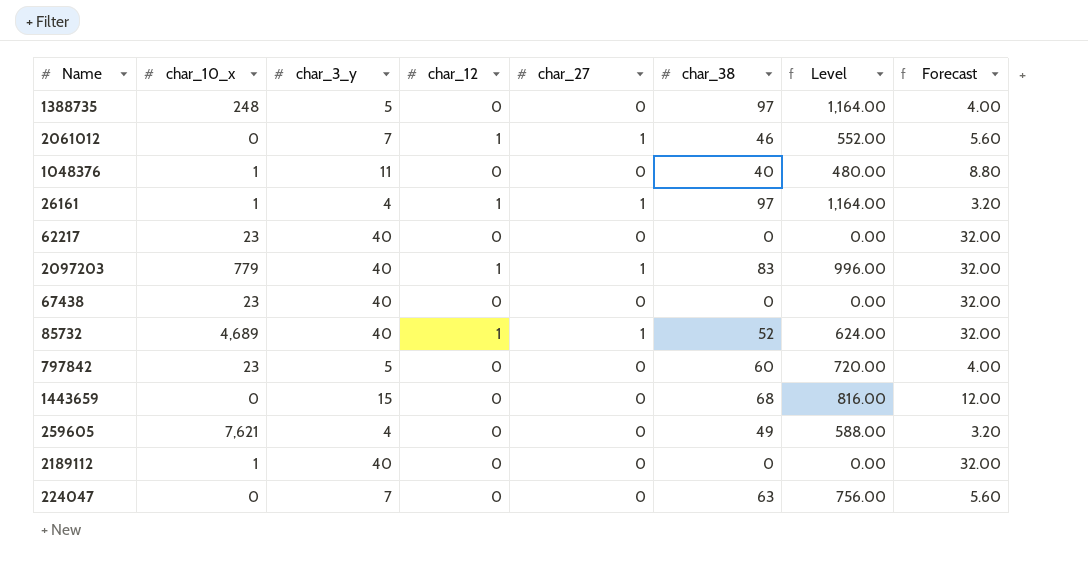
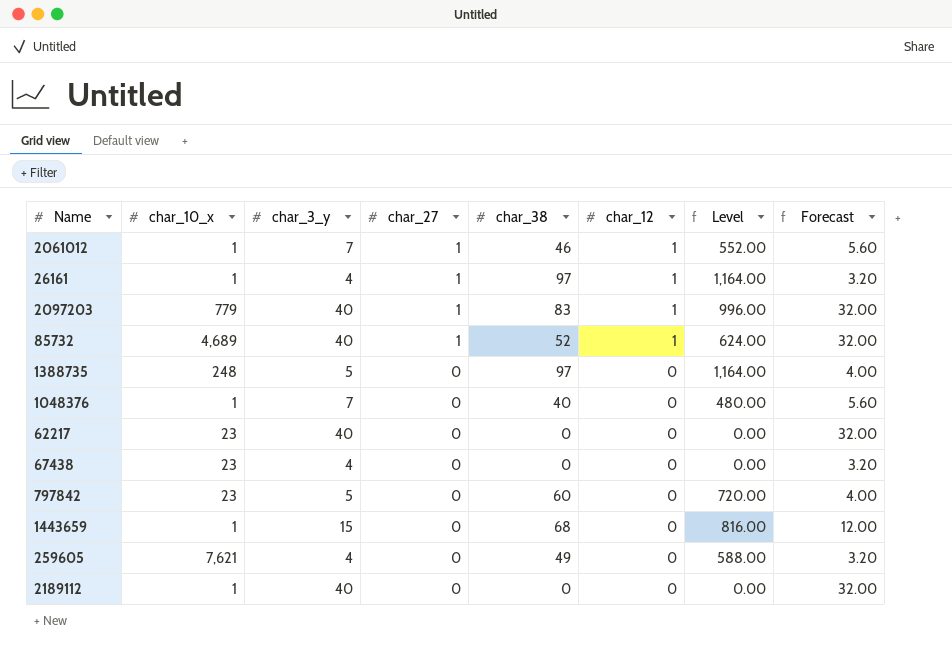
row order: none -> char_27 descending
column char_12 | position: 4 -> 6
row 224047: 0 | 7 | 0 | 0 | 63 | 756.00 | 5.60 -> none
2061012 | char_10_x: 0 -> 1
1048376 | char_3_y: 11 -> 7
1048376 | Forecast: 8.80 -> 5.60
67438 | char_3_y: 40 -> 4
67438 | Forecast: 32.00 -> 3.20
1443659 | char_10_x: 0 -> 1

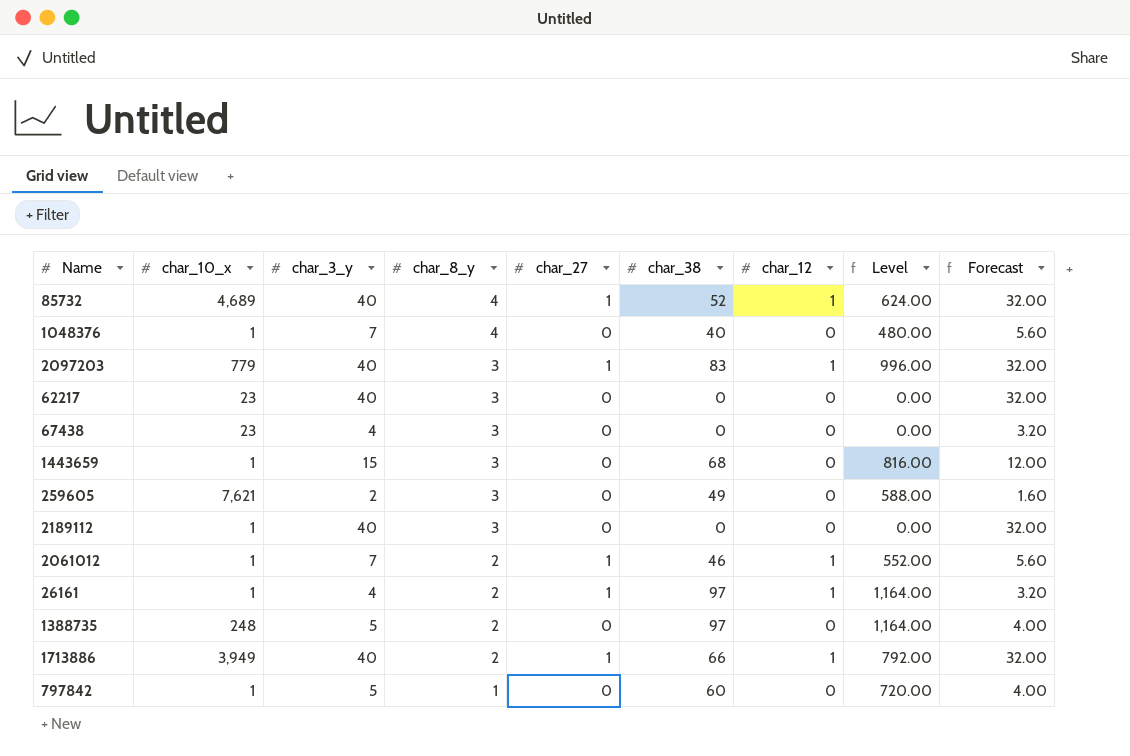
row order: char_27 descending -> char_8_y descending
column char_8_y | position: none -> 4
259605 | char_3_y: 4 -> 2
259605 | Forecast: 3.20 -> 1.60
row 1713886: none -> 3,949 | 40 | 2 | 1 | 66 | 1 | 792.00 | 32.00
797842 | char_10_x: 23 -> 1

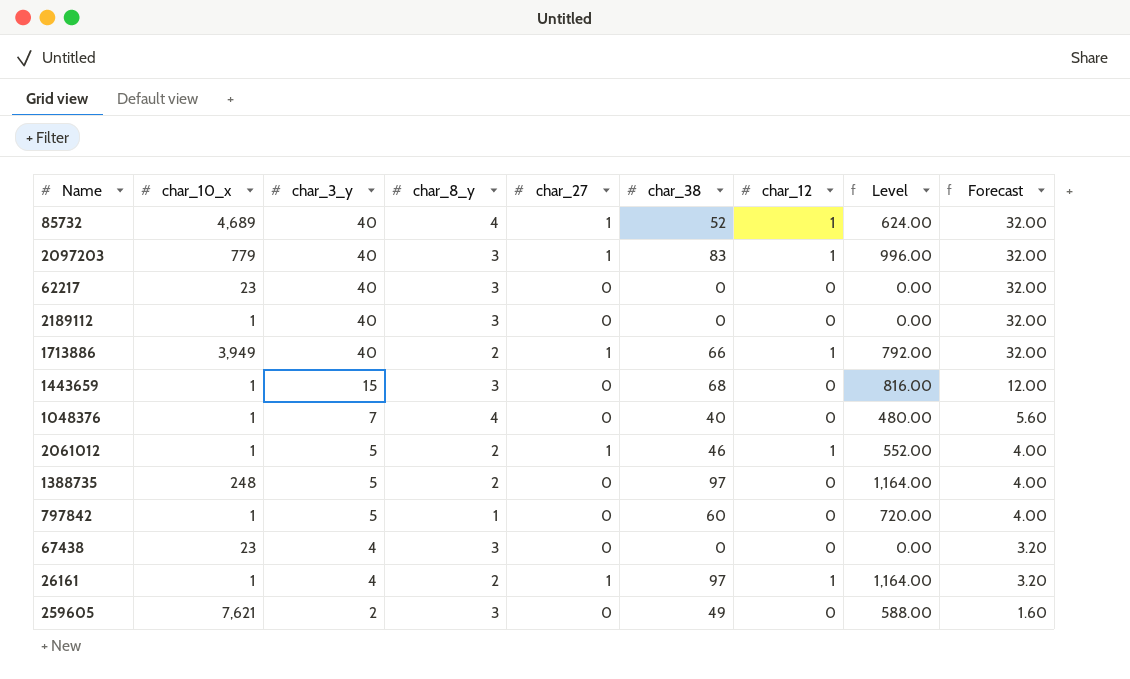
row order: char_8_y descending -> char_3_y descending
2061012 | char_3_y: 7 -> 5
2061012 | Forecast: 5.60 -> 4.00

